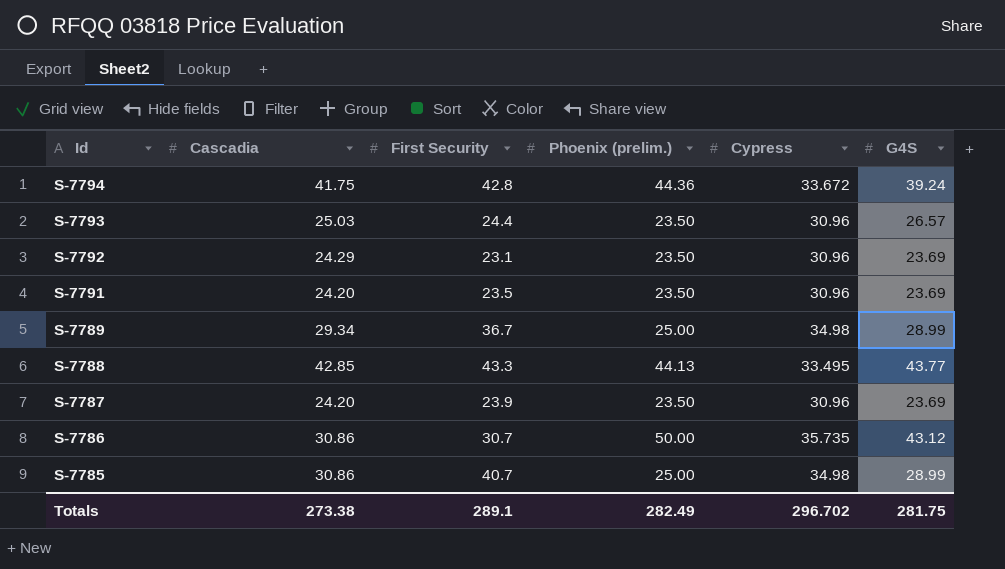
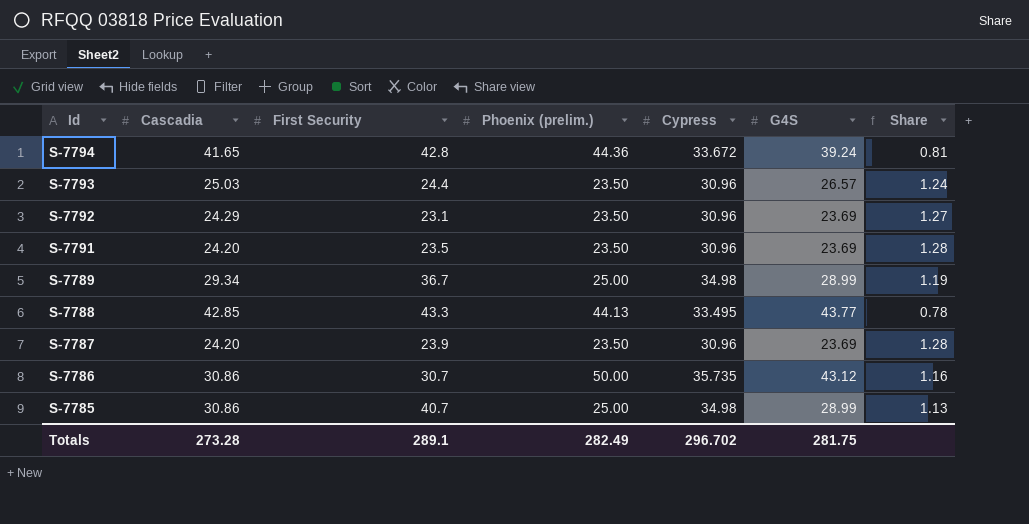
column Share | formula: none -> [Cypress] / [Cascadia]
S-7794 | Cascadia: 41.75 -> 41.65
Totals | Cascadia: 273.38 -> 273.28

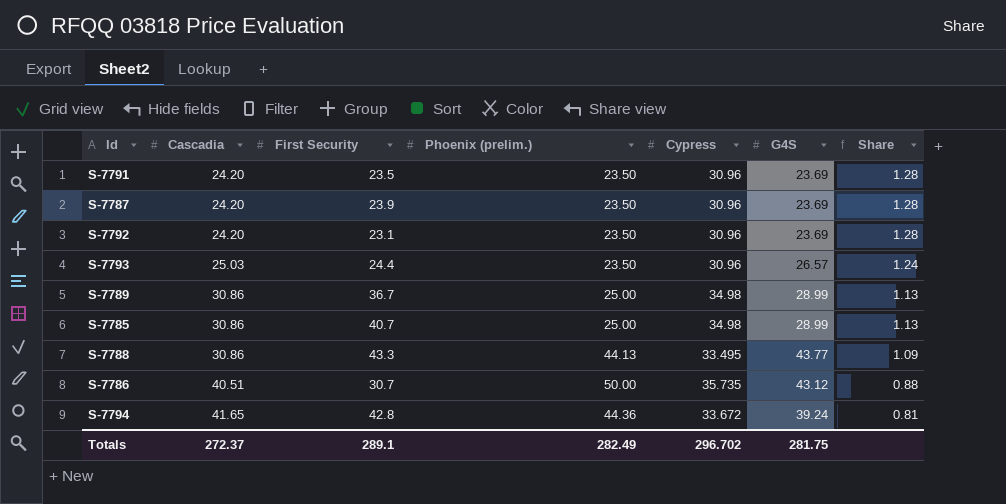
row order: Id descending -> Cascadia ascending
S-7792 | Cascadia: 24.29 -> 24.20
S-7792 | Share: 1.27 -> 1.28
S-7789 | Cascadia: 29.34 -> 30.86
S-7789 | Share: 1.19 -> 1.13
S-7788 | Cascadia: 42.85 -> 30.86
S-7788 | Share: 0.78 -> 1.09
S-7786 | Cascadia: 30.86 -> 40.51
S-7786 | Share: 1.16 -> 0.88
Totals | Cascadia: 273.28 -> 272.37

